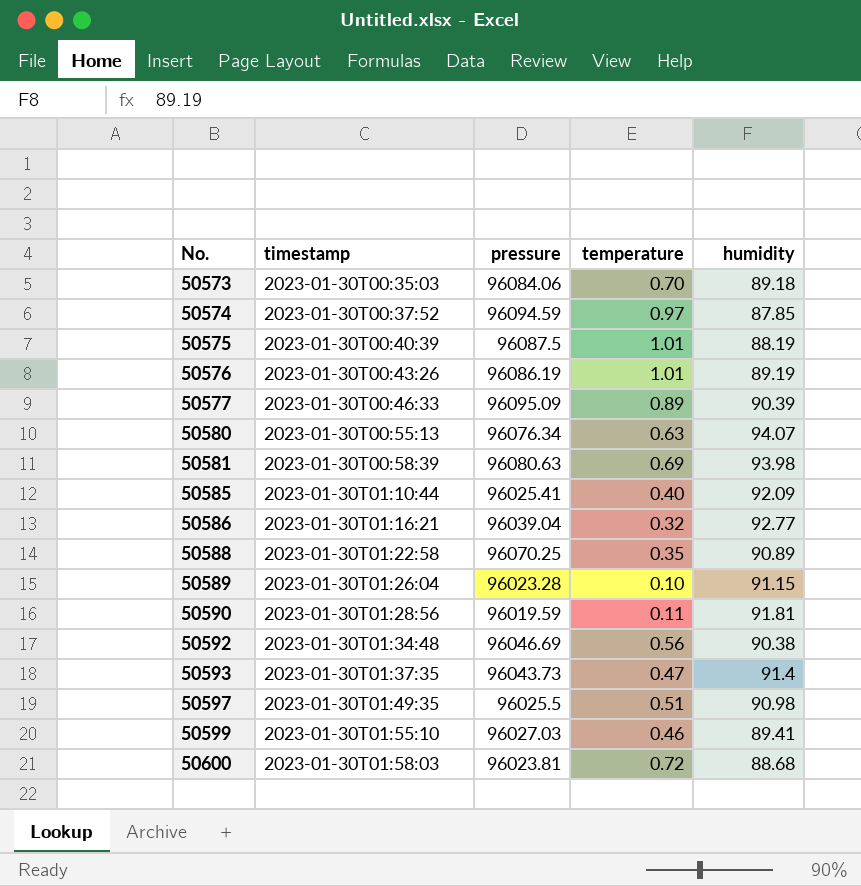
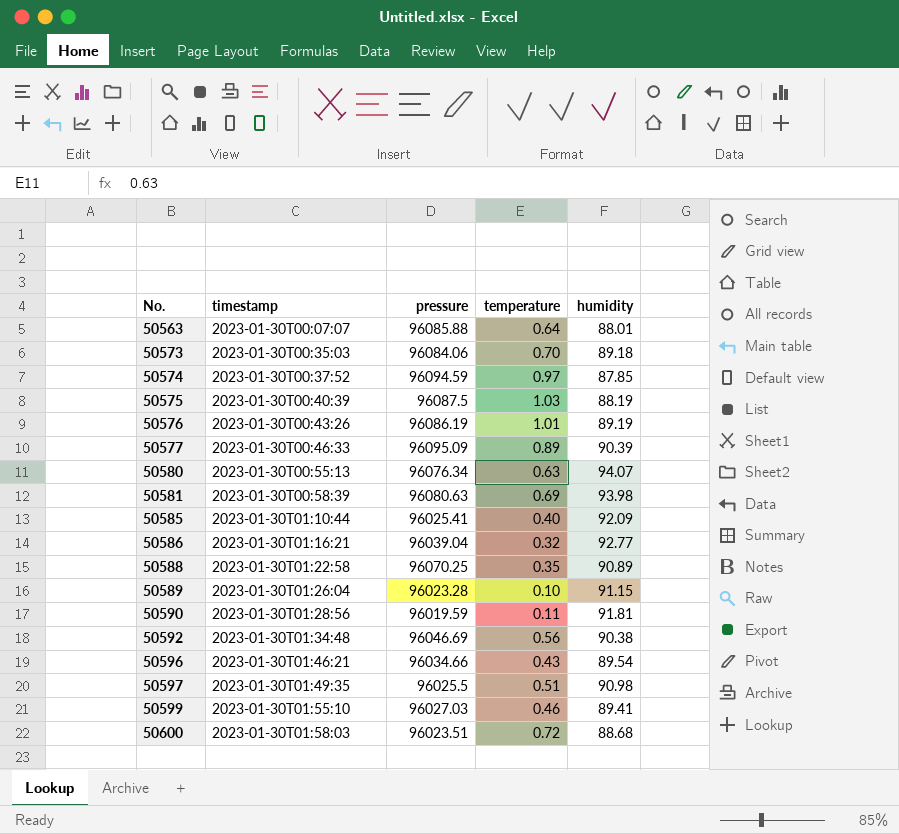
row 50593: 2023-01-30T01:37:35 | 96043.73 | 0.47 | 91.4 -> none
row 50563: none -> 2023-01-30T00:07:07 | 96085.88 | 0.64 | 88.01
50575 | temperature: 1.01 -> 1.03
row 50596: none -> 2023-01-30T01:46:21 | 96034.66 | 0.43 | 89.54
50600 | pressure: 96023.81 -> 96023.51

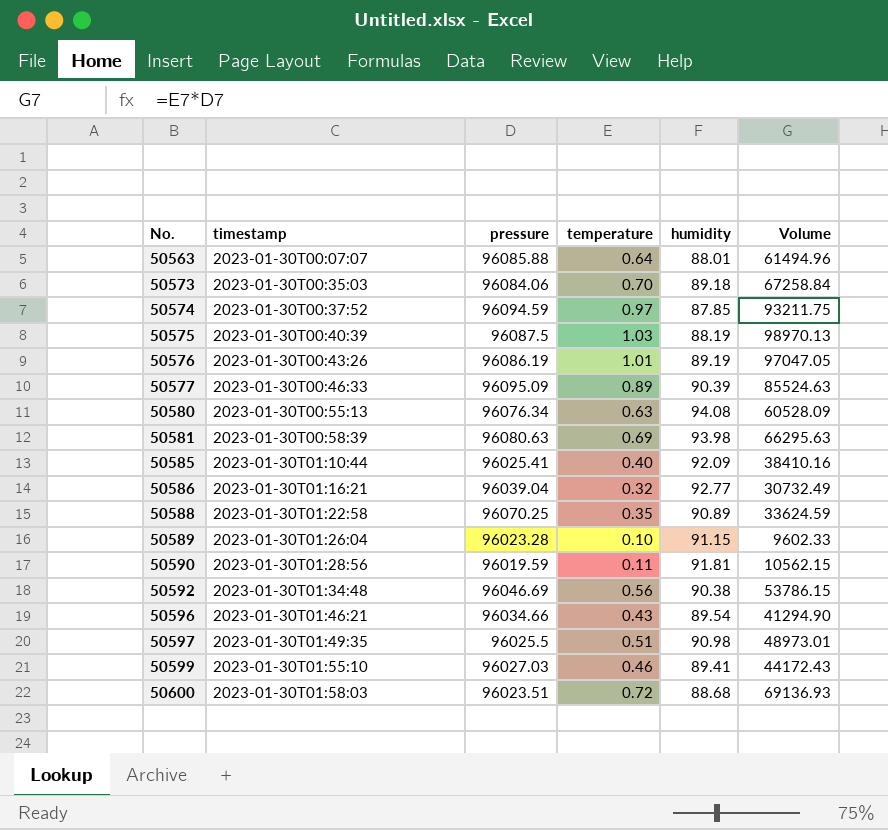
column Volume | formula: none -> [pressure] * [temperature]
50580 | humidity: 94.07 -> 94.08

